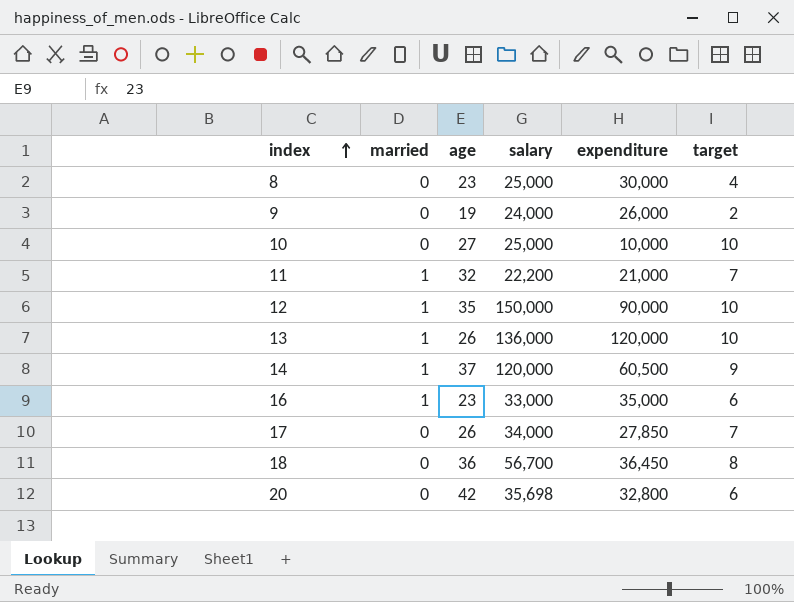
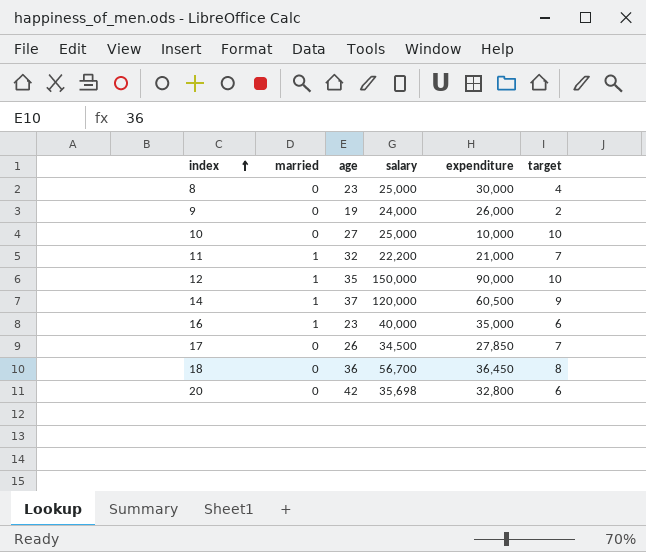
row 13: 1 | 26 | 136,000 | 120,000 | 10 -> none
16 | salary: 33,000 -> 40,000
17 | salary: 34,000 -> 34,500

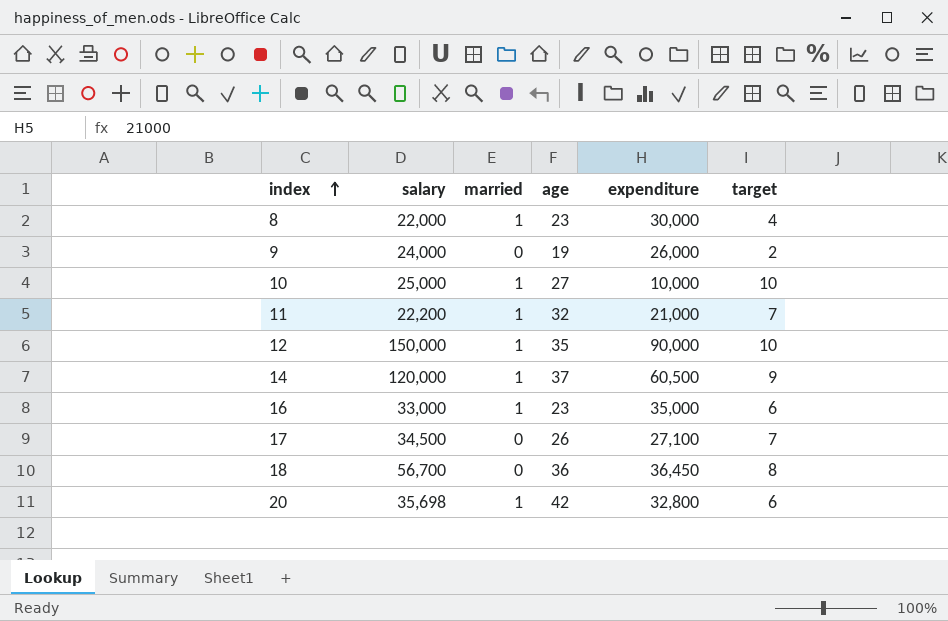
column salary | position: 4 -> 2
8 | salary: 25,000 -> 22,000
8 | married: 0 -> 1
10 | married: 0 -> 1
16 | salary: 40,000 -> 33,000
17 | expenditure: 27,850 -> 27,100
20 | married: 0 -> 1

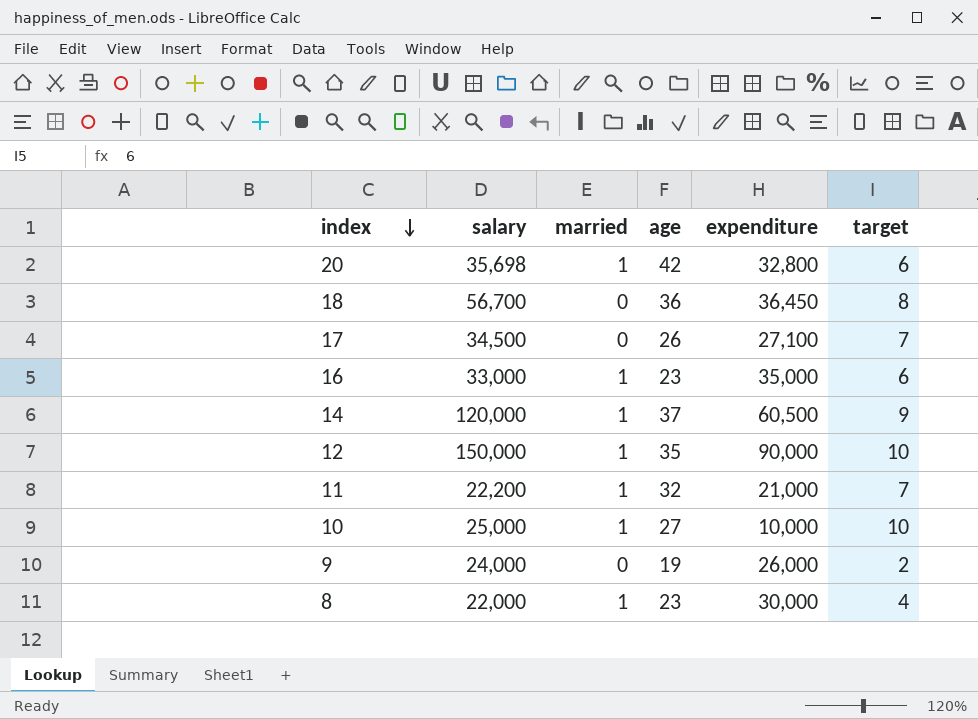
row order: index ascending -> index descending

